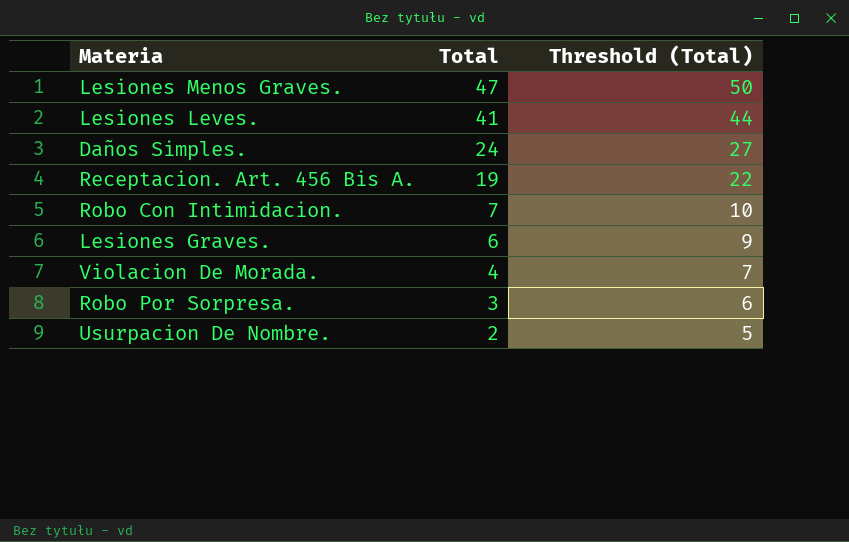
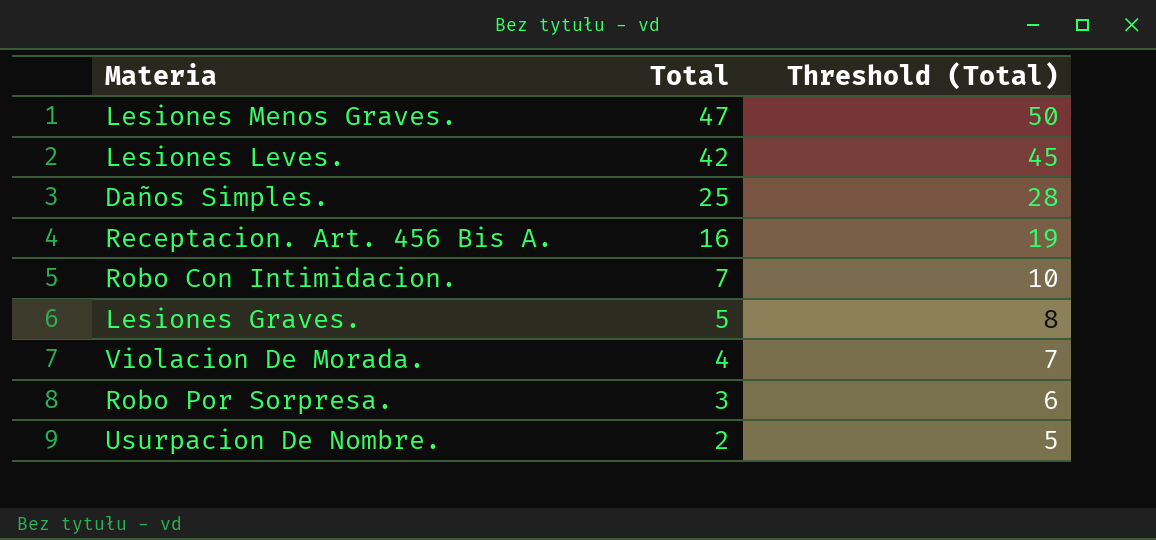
Lesiones Leves. | Total: 41 -> 42
Lesiones Leves. | Threshold (Total): 44 -> 45
Daños Simples. | Total: 24 -> 25
Daños Simples. | Threshold (Total): 27 -> 28
Receptacion. Art. 456 Bis A. | Total: 19 -> 16
Receptacion. Art. 456 Bis A. | Threshold (Total): 22 -> 19
Lesiones Graves. | Total: 6 -> 5
Lesiones Graves. | Threshold (Total): 9 -> 8

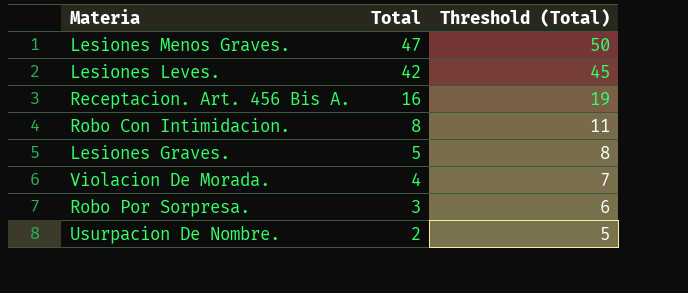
row Daños Simples.: 25 | 28 -> none
Robo Con Intimidacion. | Total: 7 -> 8
Robo Con Intimidacion. | Threshold (Total): 10 -> 11

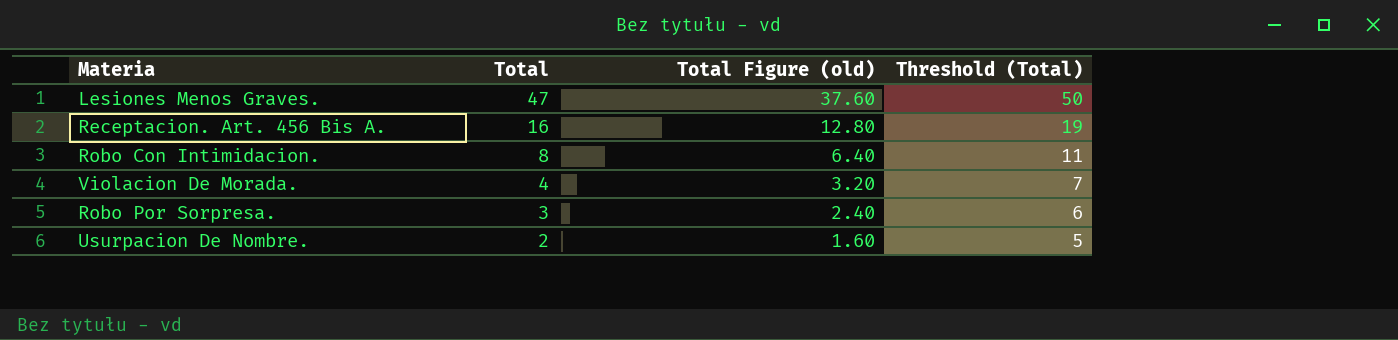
column Total Figure (old) | formula: none -> [Total] * 0.8
row Lesiones Leves.: 42 | 45 -> none
row Lesiones Graves.: 5 | 8 -> none

